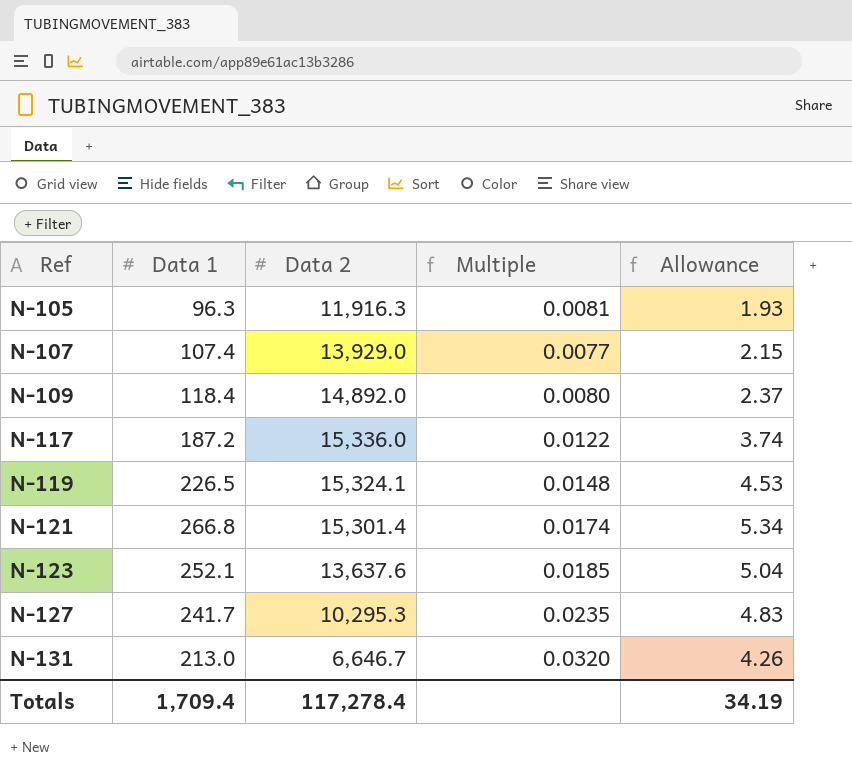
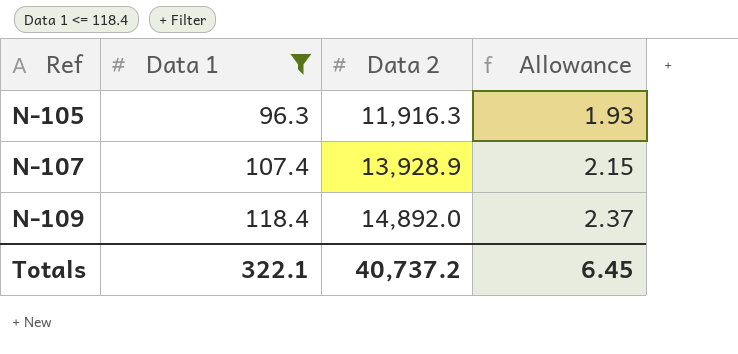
filter: none -> Data 1 <= 118.4
column Multiple | formula: [Data 1] / [Data 2] -> none
N-107 | Data 2: 13,929.0 -> 13,928.9
Totals | Data 1: 1,709.4 -> 322.1
Totals | Data 2: 117,278.4 -> 40,737.2
Totals | Allowance: 34.19 -> 6.45

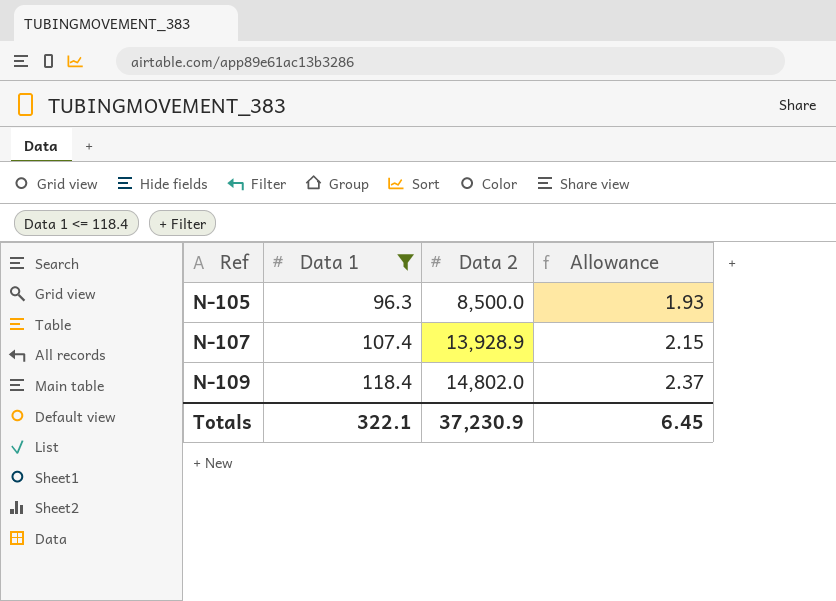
N-105 | Data 2: 11,916.3 -> 8,500.0
N-109 | Data 2: 14,892.0 -> 14,802.0
Totals | Data 2: 40,737.2 -> 37,230.9

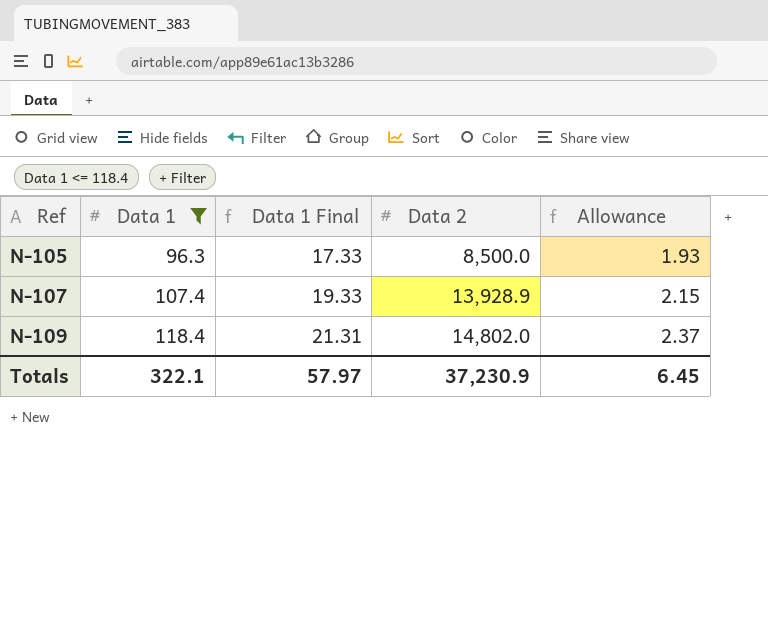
column Data 1 Final | formula: none -> [Data 1] * 0.18

